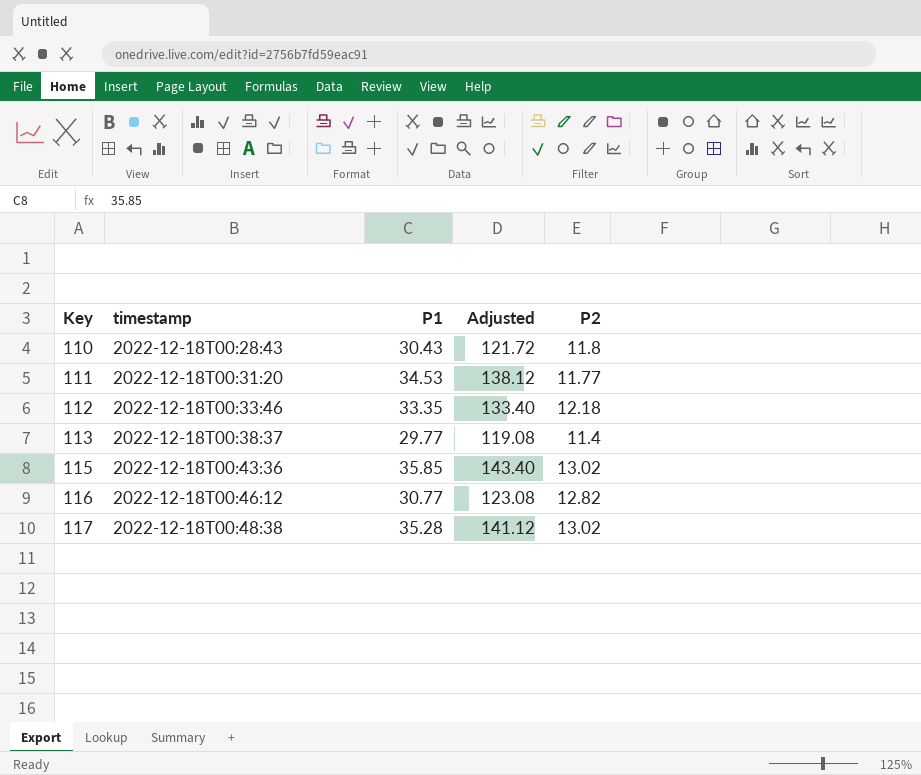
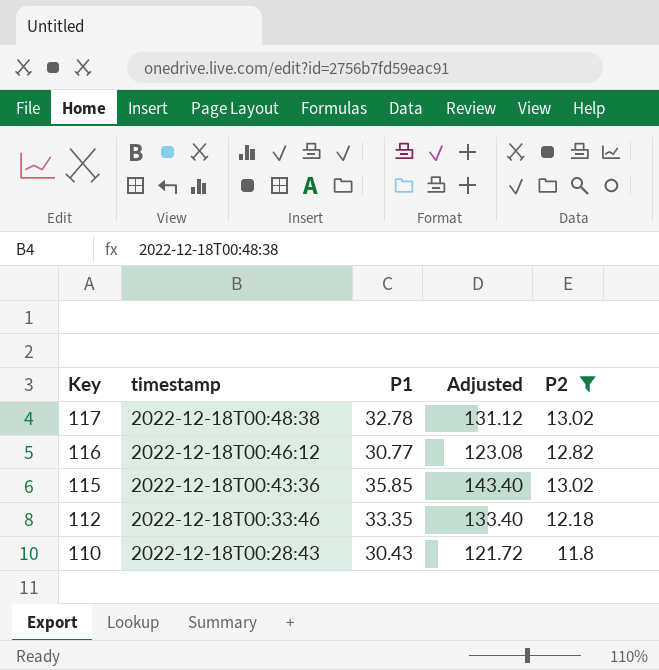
filter: none -> P2 >= 11.8
row order: Key ascending -> Key descending
117 | P1: 35.28 -> 32.78
117 | Adjusted: 141.12 -> 131.12

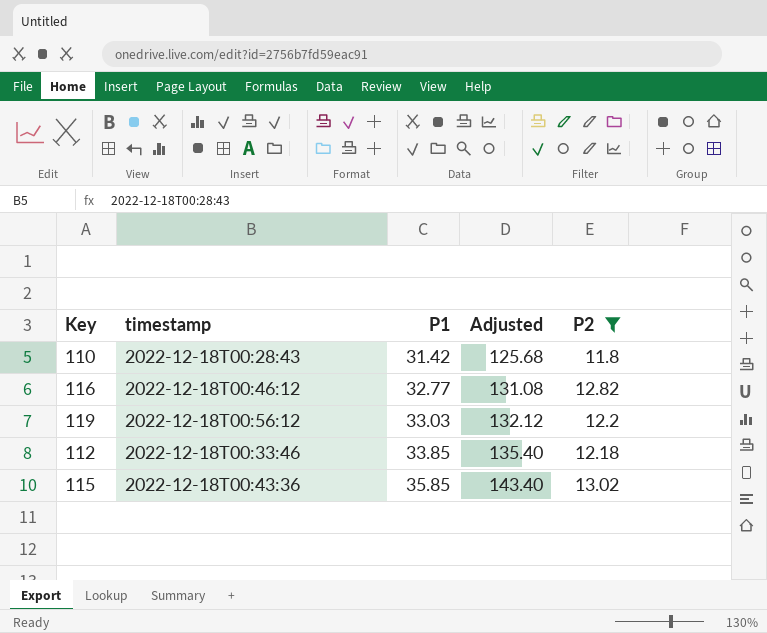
row order: Key descending -> P1 ascending
row 117: 2022-12-18T00:48:38 | 32.78 | 131.12 | 13.02 -> none
110 | P1: 30.43 -> 31.42
110 | Adjusted: 121.72 -> 125.68
116 | P1: 30.77 -> 32.77
116 | Adjusted: 123.08 -> 131.08
row 119: none -> 2022-12-18T00:56:12 | 33.03 | 132.12 | 12.2
112 | P1: 33.35 -> 33.85
112 | Adjusted: 133.40 -> 135.40

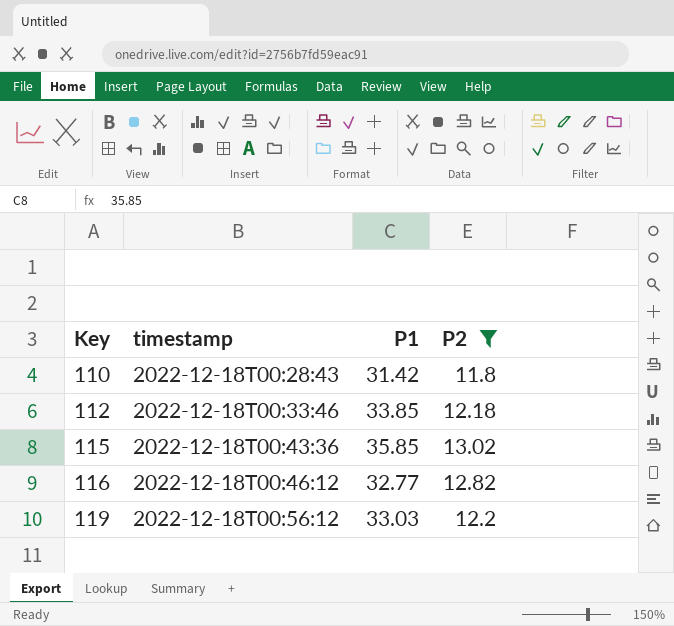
row order: P1 ascending -> Key ascending
column Adjusted | formula: [P1] * 4 -> none

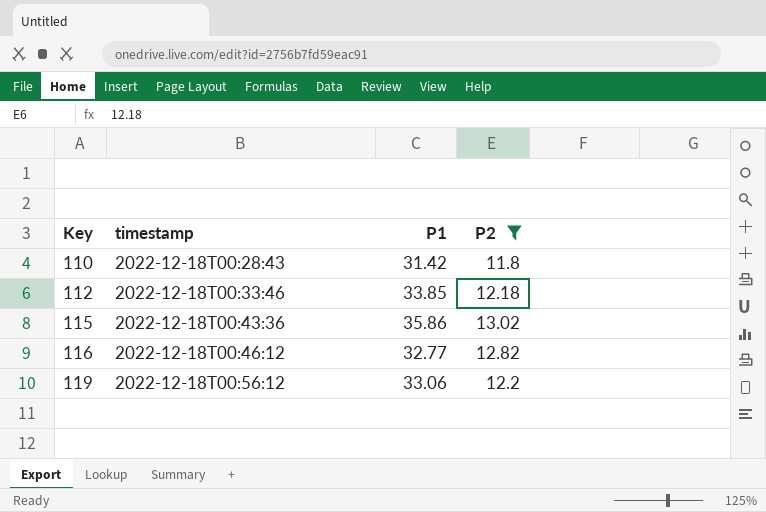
115 | P1: 35.85 -> 35.86
119 | P1: 33.03 -> 33.06

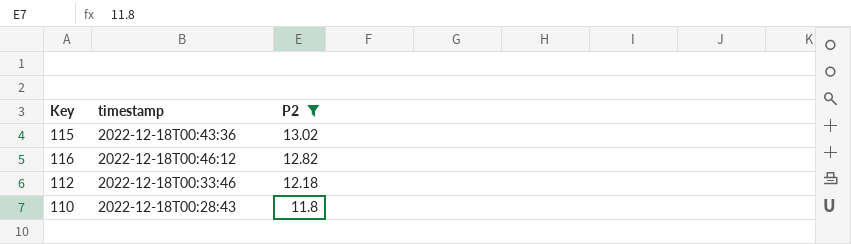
row order: Key ascending -> P2 descending
column P1 | position: 3 -> none
row 119: 2022-12-18T00:56:12 | 33.06 | 12.2 -> none

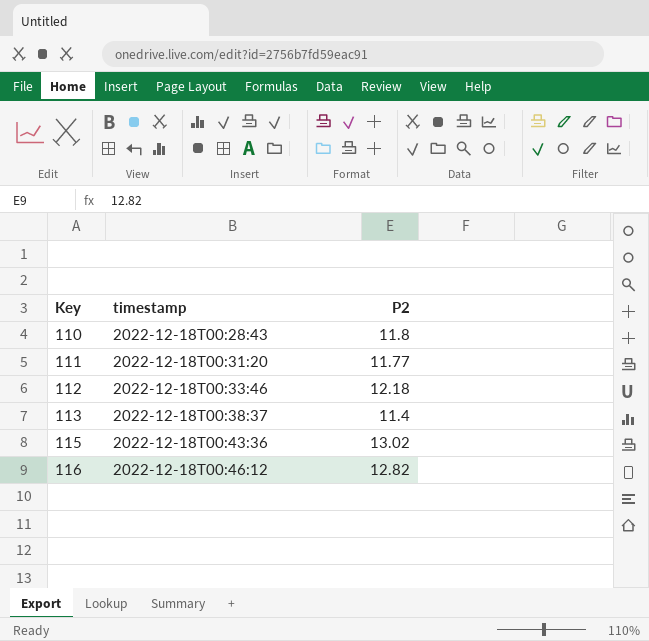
filter: P2 >= 11.8 -> none
row order: P2 descending -> Key ascending

